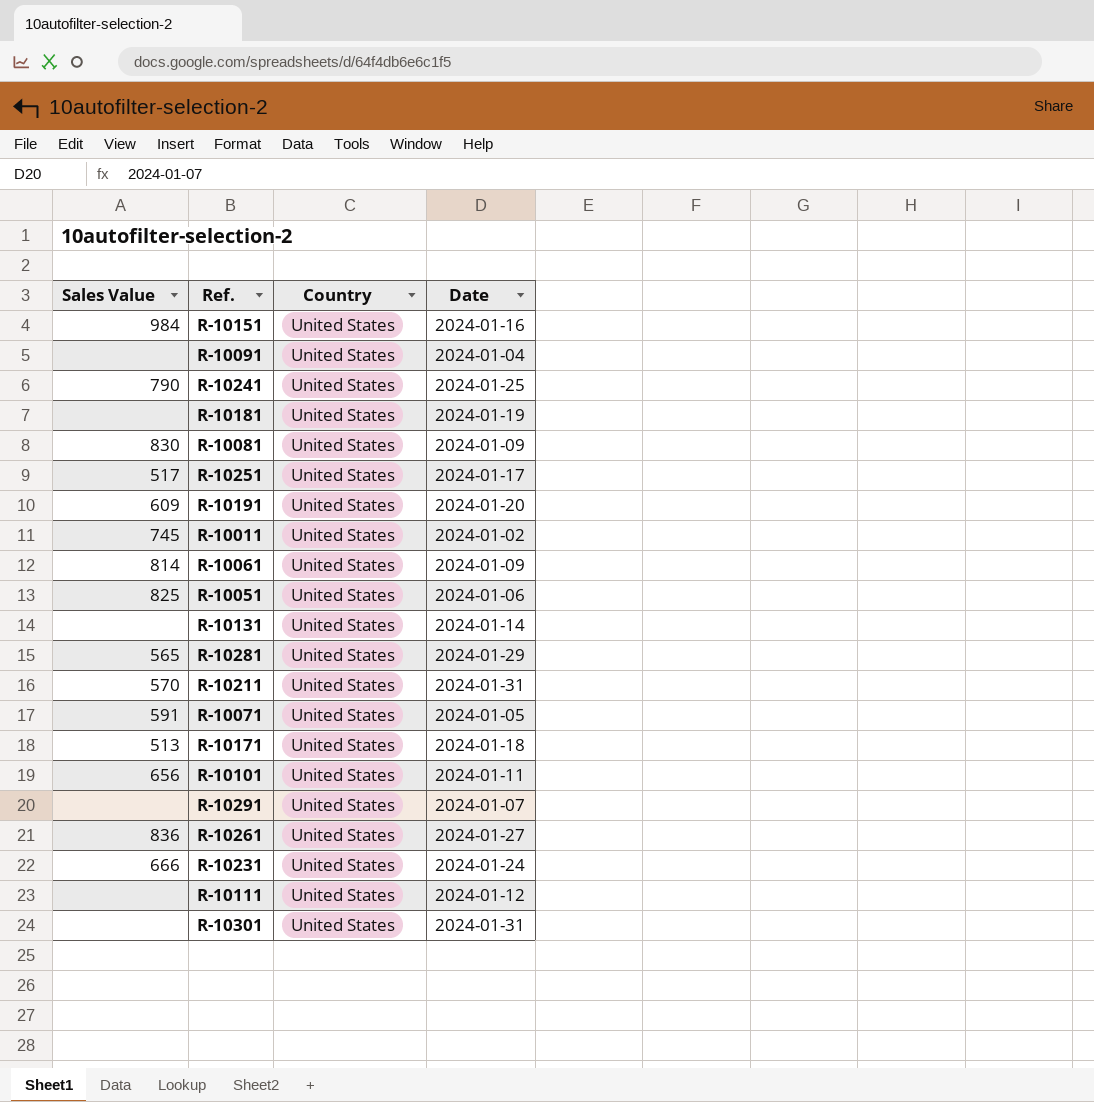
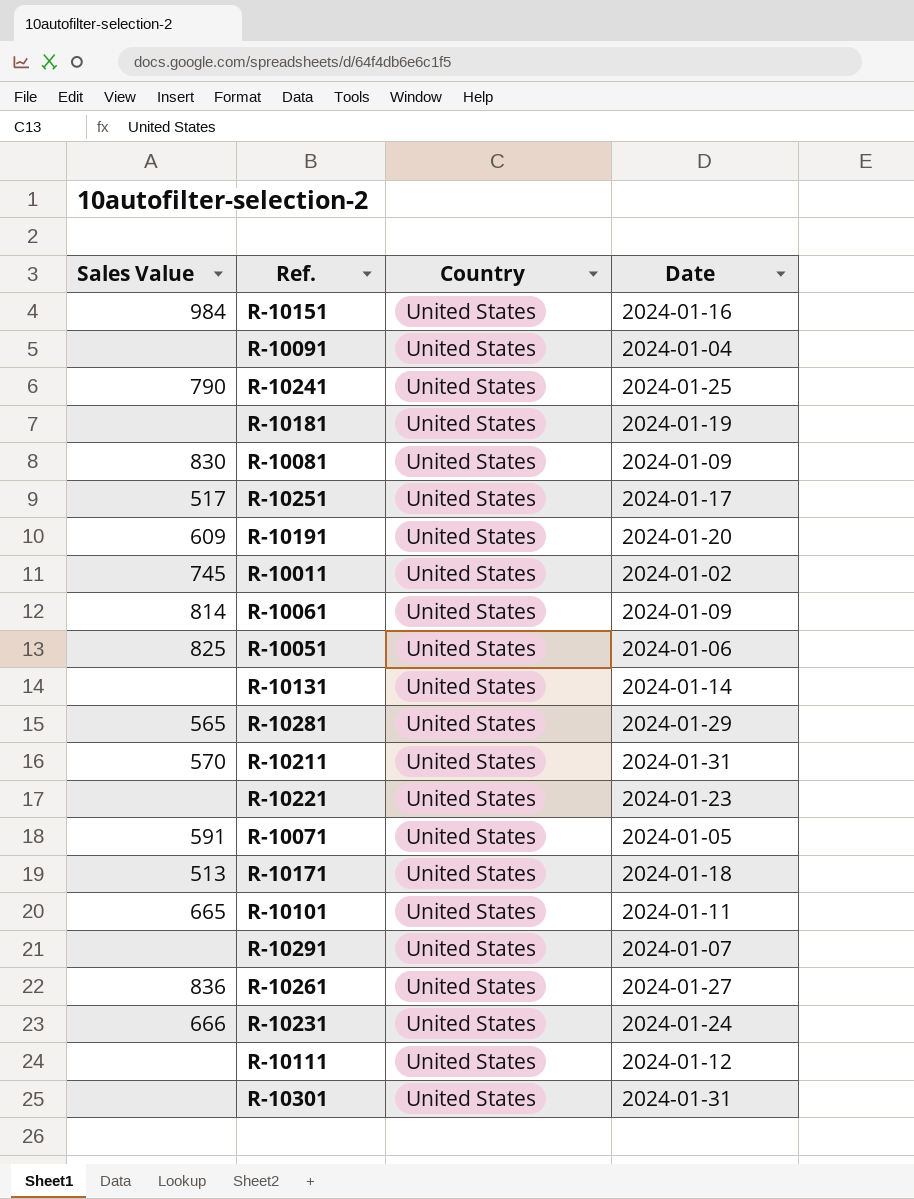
row R-10221: none -> none | United States | 2024-01-23
R-10101 | Sales Value: 656 -> 665

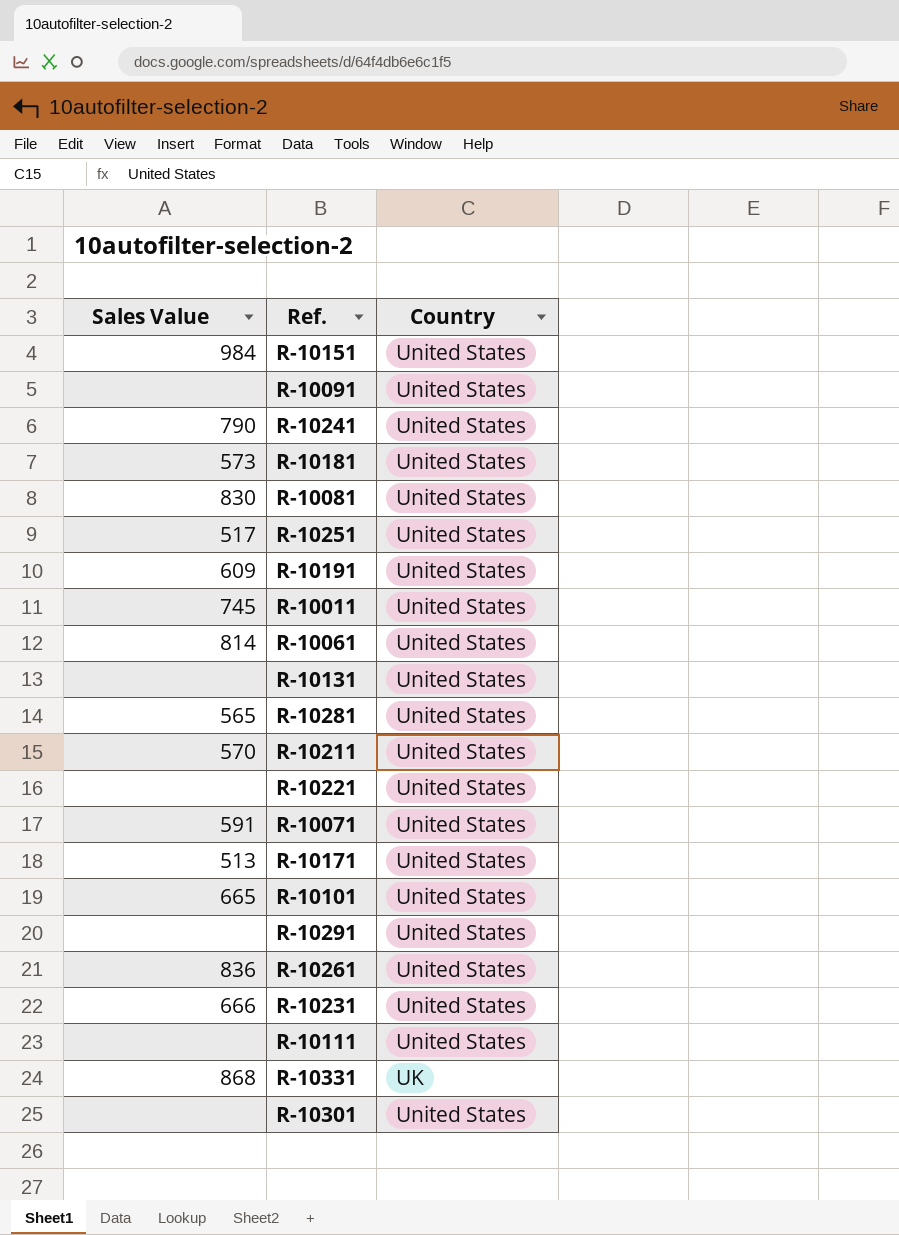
column Date | position: 4 -> none
row R-10051: 825 | United States | 2024-01-06 -> none
R-10181 | Sales Value: none -> 573
row R-10331: none -> 868 | UK

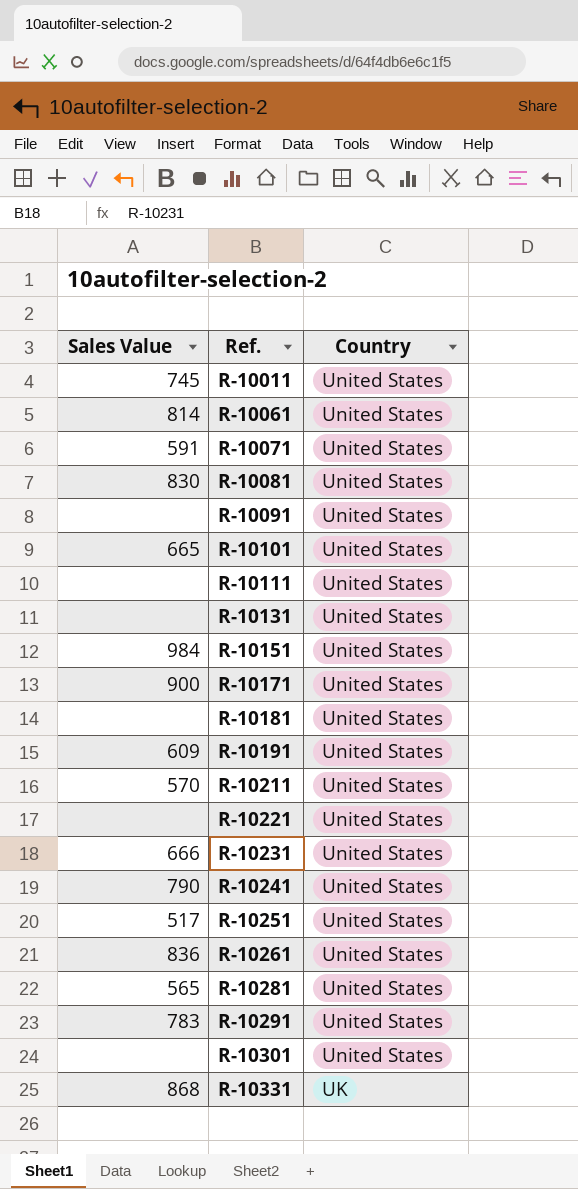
row order: none -> Ref. ascending
R-10171 | Sales Value: 513 -> 900
R-10181 | Sales Value: 573 -> none
R-10291 | Sales Value: none -> 783

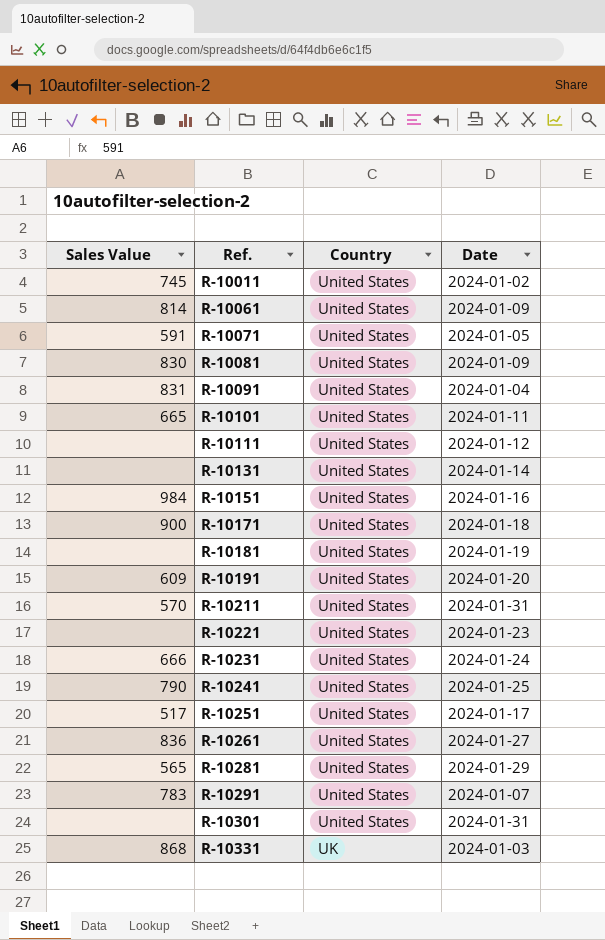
column Date | position: none -> 4
R-10091 | Sales Value: none -> 831

